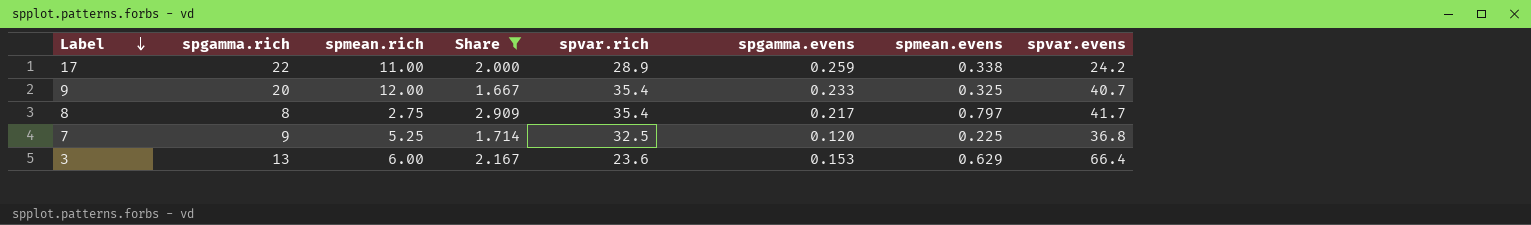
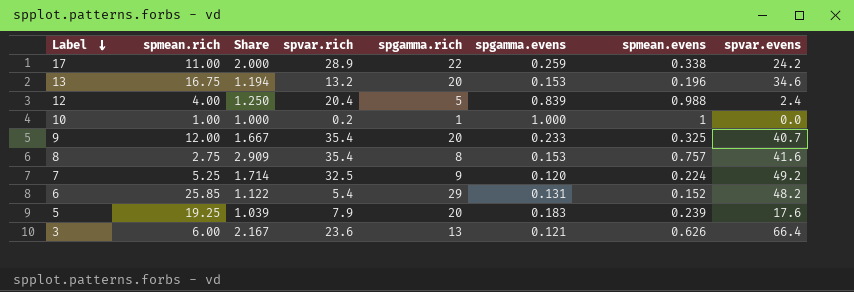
filter: Share >= 1.667 -> none
column spgamma.rich | position: 2 -> 5
8 | spgamma.evens: 0.217 -> 0.153
8 | spmean.evens: 0.797 -> 0.757
8 | spvar.evens: 41.7 -> 41.6
7 | spmean.evens: 0.225 -> 0.224
7 | spvar.evens: 36.8 -> 49.2
3 | spgamma.evens: 0.153 -> 0.121
3 | spmean.evens: 0.629 -> 0.626

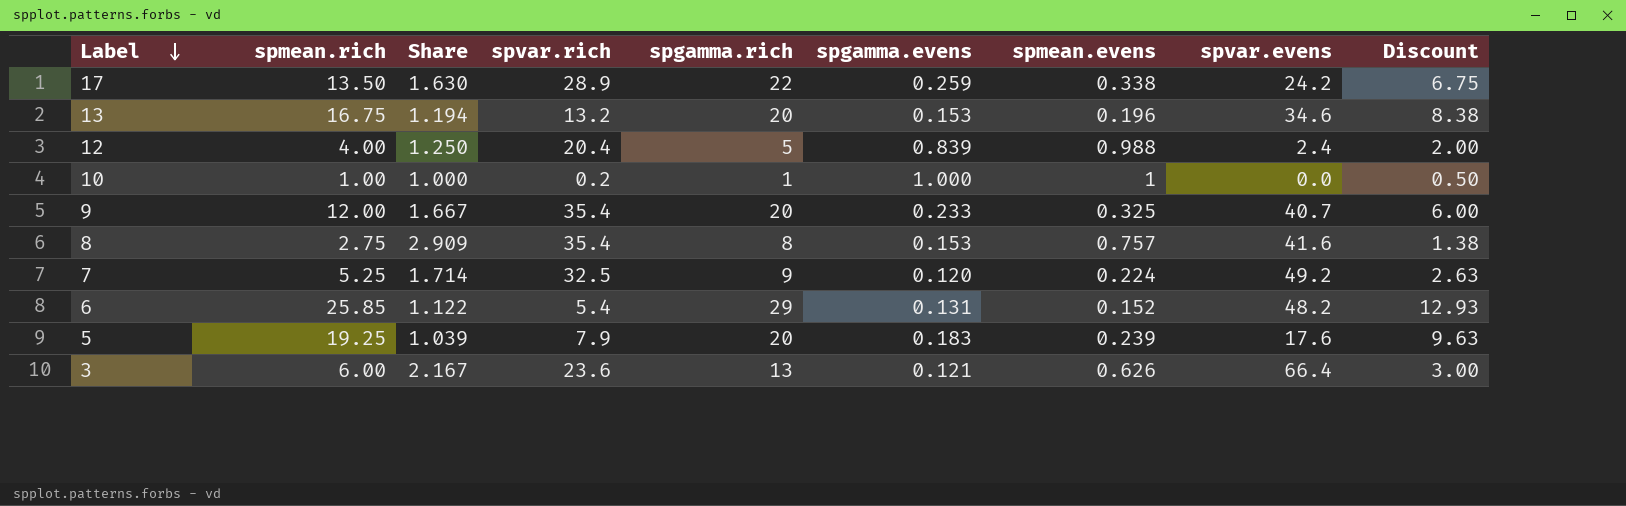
column Discount | formula: none -> [spmean.rich] * 0.5
17 | spmean.rich: 11.00 -> 13.50
17 | Share: 2.000 -> 1.630

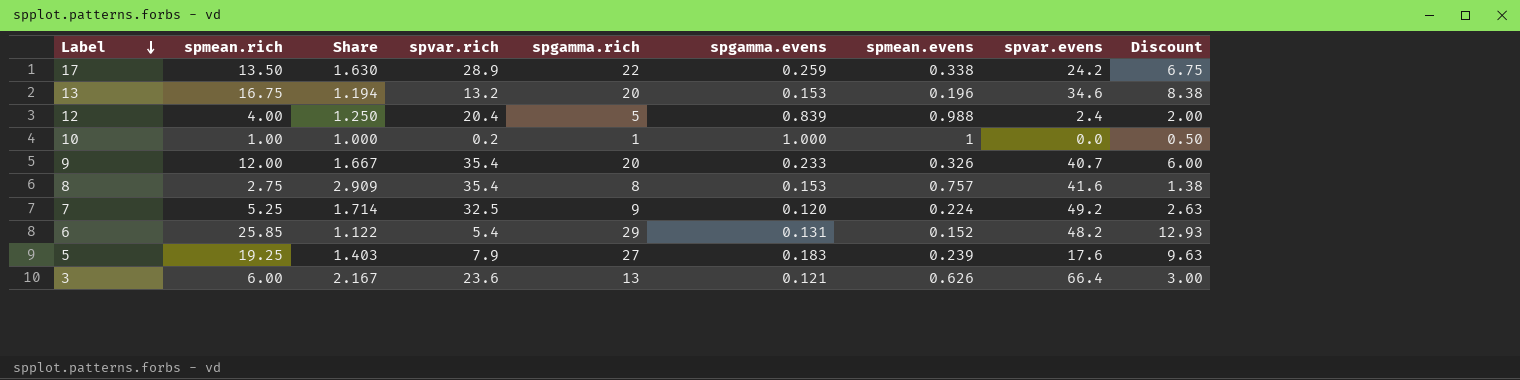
9 | spmean.evens: 0.325 -> 0.326
5 | Share: 1.039 -> 1.403
5 | spgamma.rich: 20 -> 27

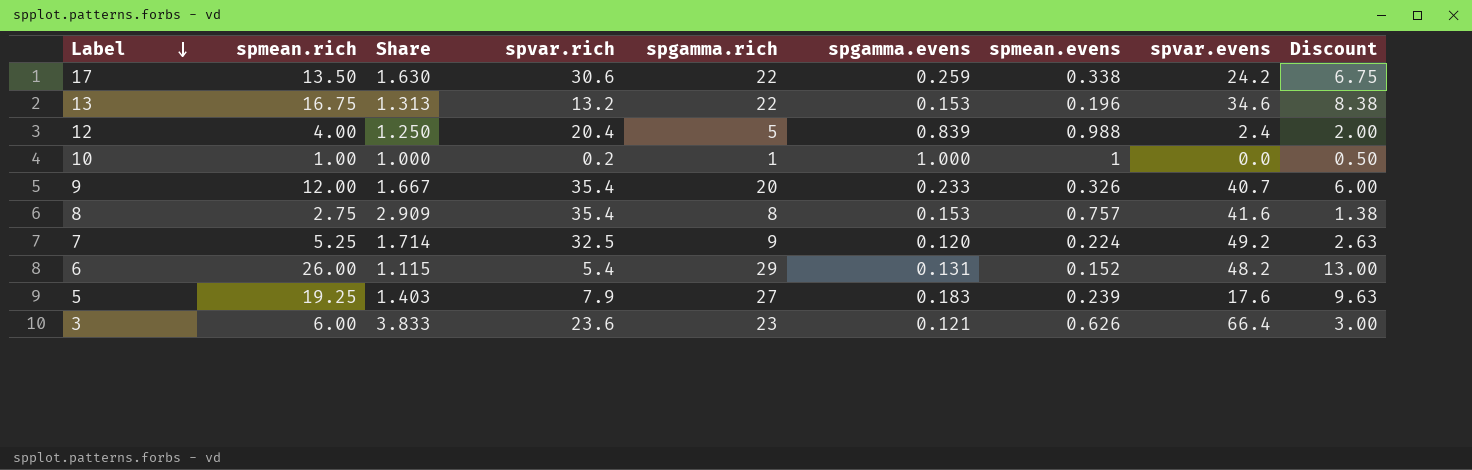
17 | spvar.rich: 28.9 -> 30.6
13 | Share: 1.194 -> 1.313
13 | spgamma.rich: 20 -> 22
6 | spmean.rich: 25.85 -> 26.00
6 | Share: 1.122 -> 1.115
6 | Discount: 12.93 -> 13.00
3 | Share: 2.167 -> 3.833
3 | spgamma.rich: 13 -> 23

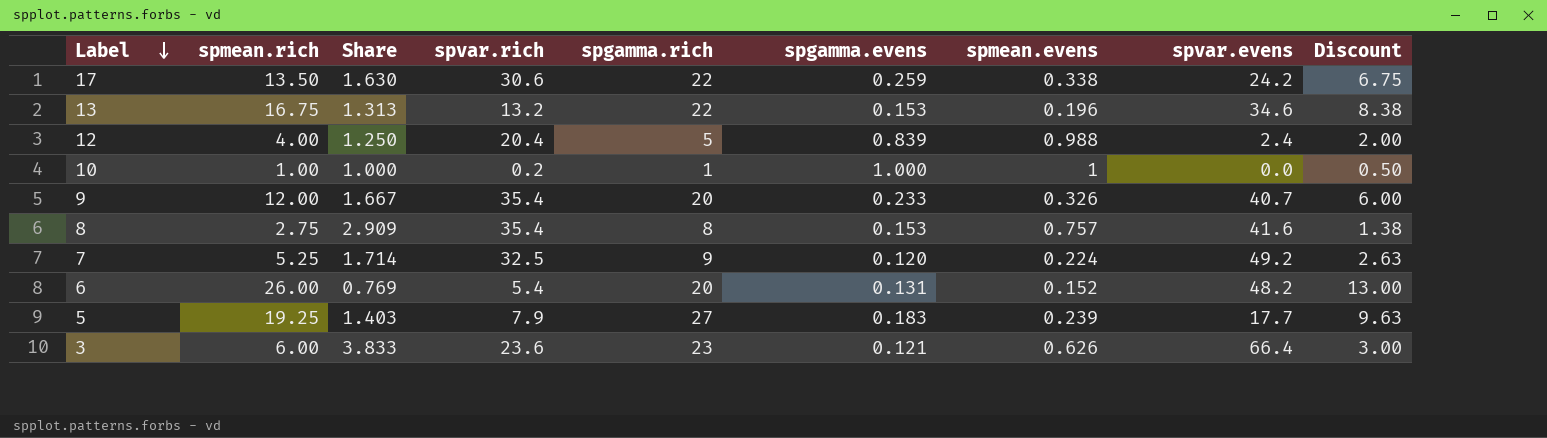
6 | Share: 1.115 -> 0.769
6 | spgamma.rich: 29 -> 20
5 | spvar.evens: 17.6 -> 17.7

